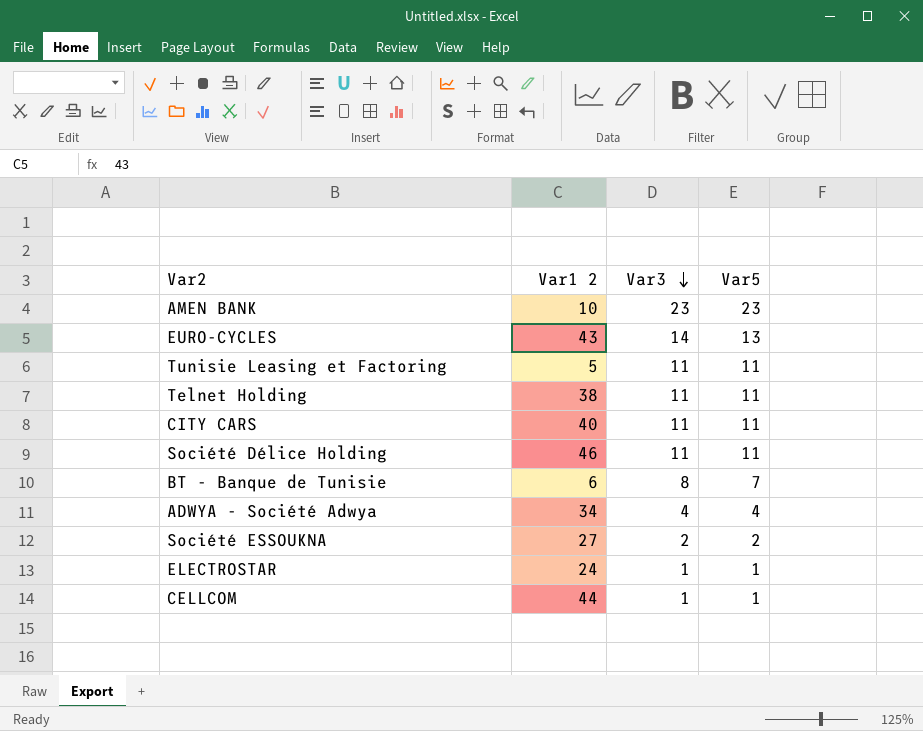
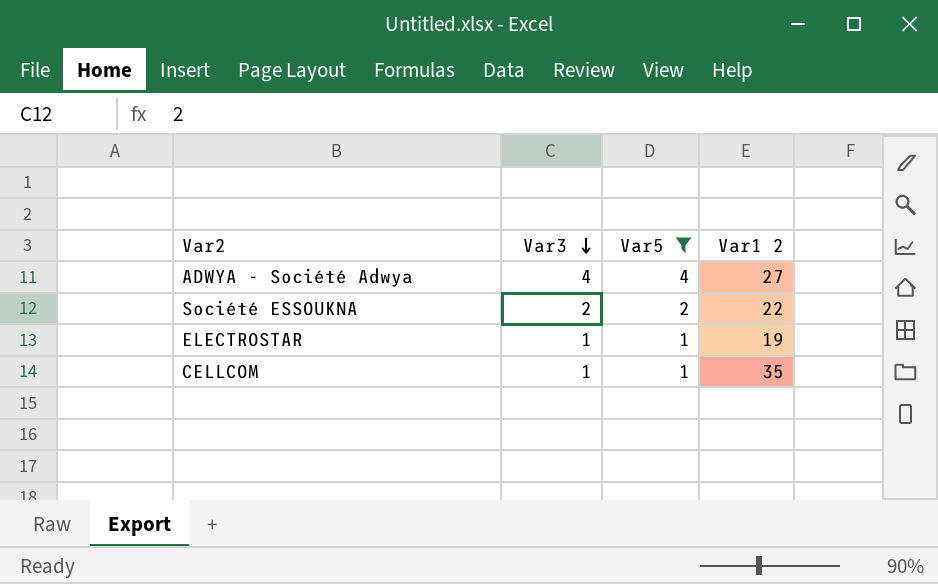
filter: none -> Var5 <= 4
column Var1 2 | position: 2 -> 4
ADWYA - Société Adwya | Var1 2: 34 -> 27
Société ESSOUKNA | Var1 2: 27 -> 22
ELECTROSTAR | Var1 2: 24 -> 19
CELLCOM | Var1 2: 44 -> 35

